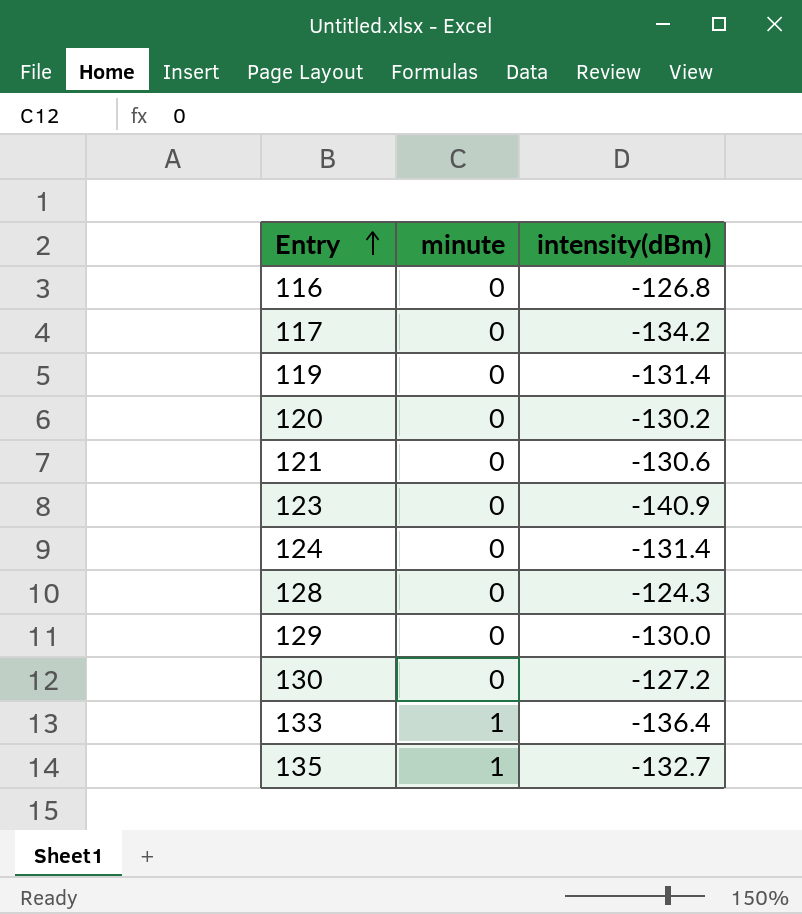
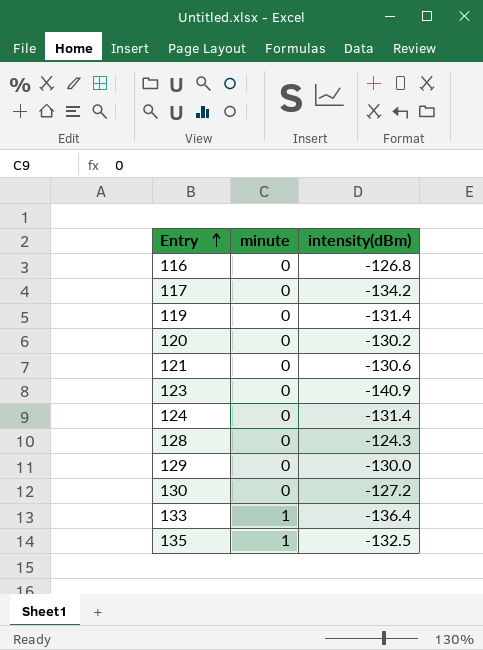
135 | intensity(dBm): -132.7 -> -132.5

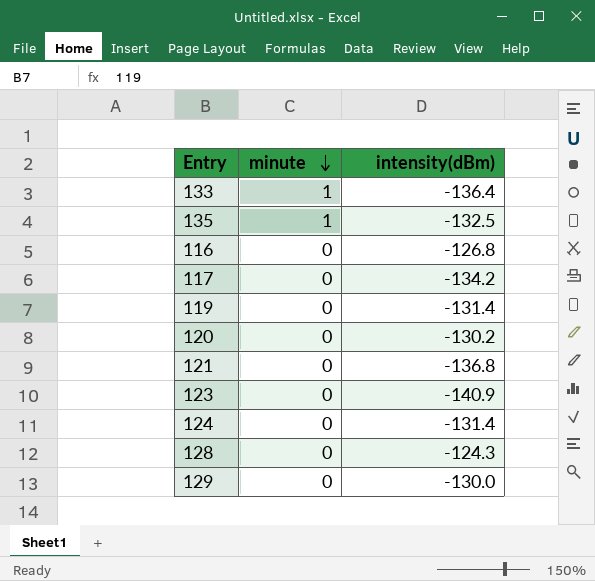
row order: Entry ascending -> minute descending
row 130: 0 | -127.2 -> none
121 | intensity(dBm): -130.6 -> -136.8

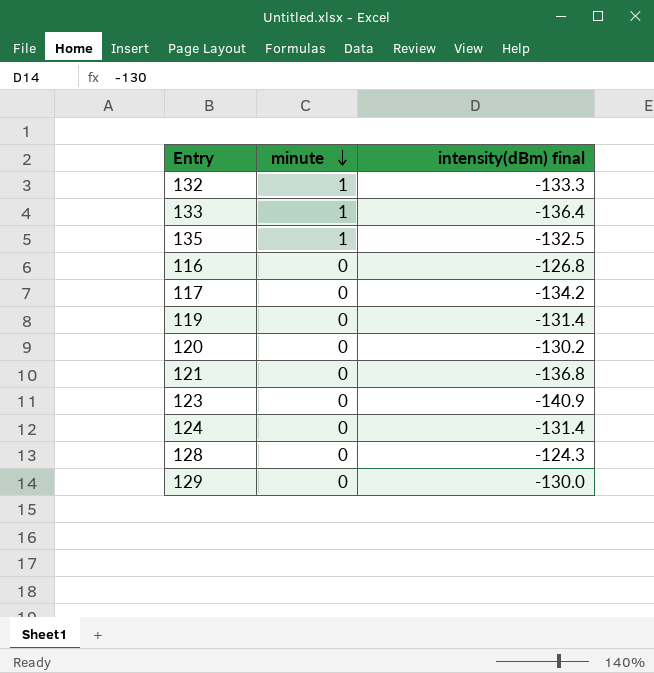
column name: intensity(dBm) -> intensity(dBm) final
row 132: none -> 1 | -133.3

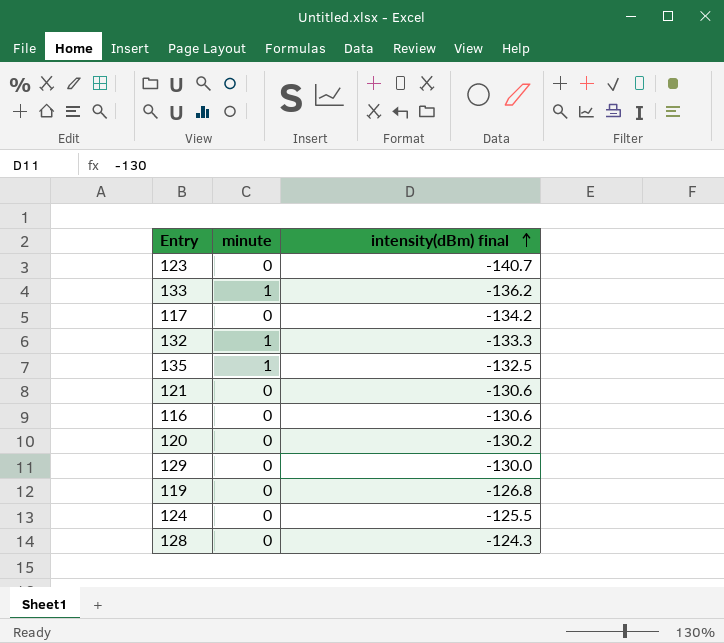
row order: minute descending -> intensity(dBm) final ascending
123 | intensity(dBm) final: -140.9 -> -140.7
133 | intensity(dBm) final: -136.4 -> -136.2
121 | intensity(dBm) final: -136.8 -> -130.6
116 | intensity(dBm) final: -126.8 -> -130.6
119 | intensity(dBm) final: -131.4 -> -126.8
124 | intensity(dBm) final: -131.4 -> -125.5

